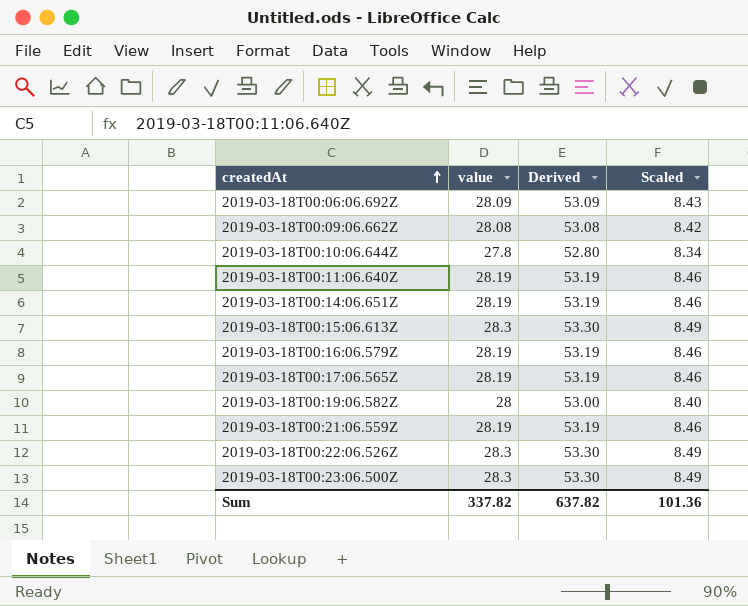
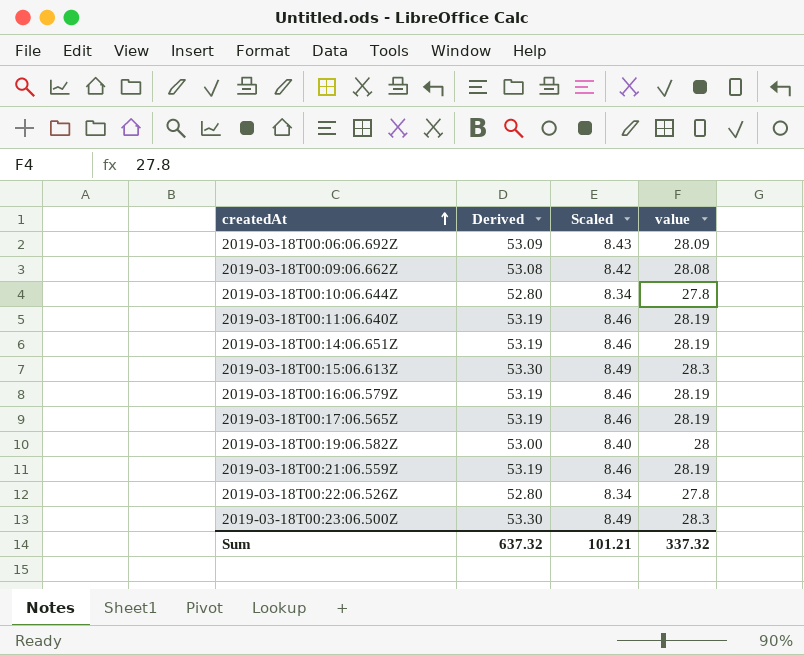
column value | position: 2 -> 4
2019-03-18T00:22:06.526Z | Derived: 53.30 -> 52.80
2019-03-18T00:22:06.526Z | Scaled: 8.49 -> 8.34
2019-03-18T00:22:06.526Z | value: 28.3 -> 27.8
Sum | Derived: 637.82 -> 637.32
Sum | Scaled: 101.36 -> 101.21
Sum | value: 337.82 -> 337.32

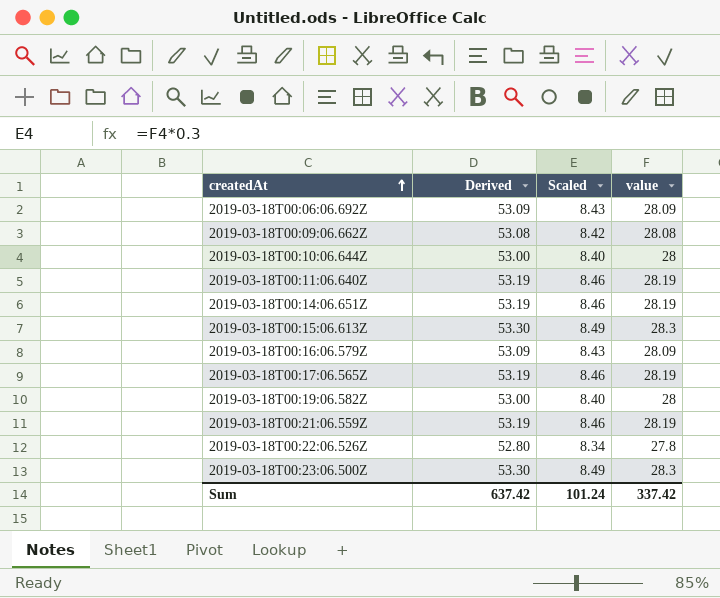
2019-03-18T00:10:06.644Z | Derived: 52.80 -> 53.00
2019-03-18T00:10:06.644Z | Scaled: 8.34 -> 8.40
2019-03-18T00:10:06.644Z | value: 27.8 -> 28
2019-03-18T00:16:06.579Z | Derived: 53.19 -> 53.09
2019-03-18T00:16:06.579Z | Scaled: 8.46 -> 8.43
2019-03-18T00:16:06.579Z | value: 28.19 -> 28.09
Sum | Derived: 637.32 -> 637.42
Sum | Scaled: 101.21 -> 101.24
Sum | value: 337.32 -> 337.42

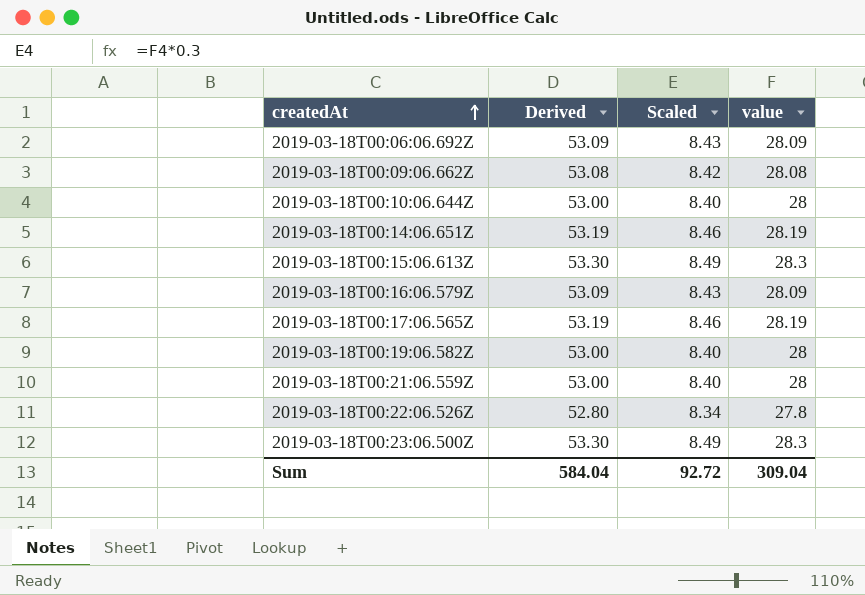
row 2019-03-18T00:11:06.640Z: 53.19 | 8.46 | 28.19 -> none
2019-03-18T00:21:06.559Z | Derived: 53.19 -> 53.00
2019-03-18T00:21:06.559Z | Scaled: 8.46 -> 8.40
2019-03-18T00:21:06.559Z | value: 28.19 -> 28
Sum | Derived: 637.42 -> 584.04
Sum | Scaled: 101.24 -> 92.72
Sum | value: 337.42 -> 309.04

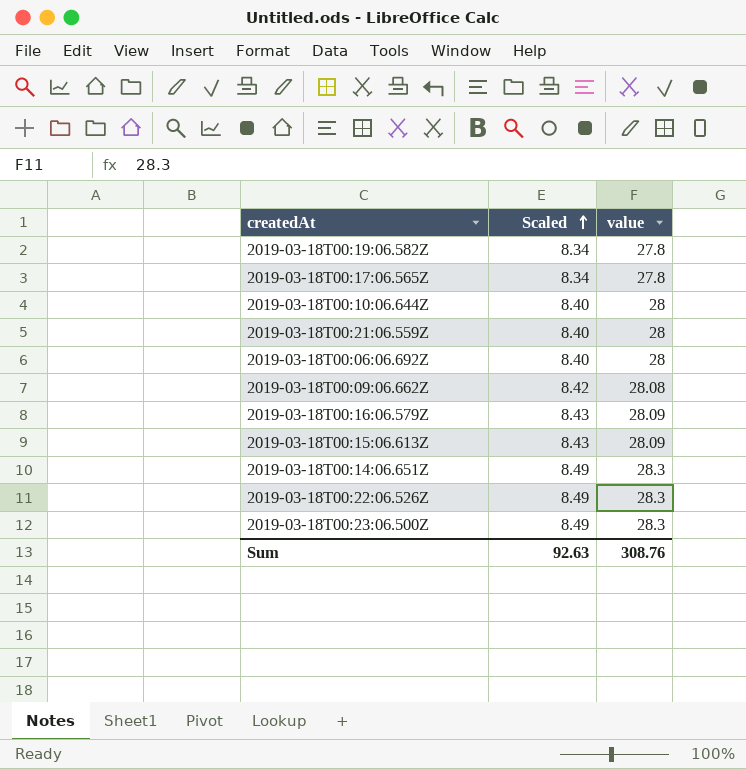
row order: createdAt ascending -> Scaled ascending
column Derived | formula: [value] + 25 -> none
2019-03-18T00:19:06.582Z | Scaled: 8.40 -> 8.34
2019-03-18T00:19:06.582Z | value: 28 -> 27.8
2019-03-18T00:17:06.565Z | Scaled: 8.46 -> 8.34
2019-03-18T00:17:06.565Z | value: 28.19 -> 27.8
2019-03-18T00:06:06.692Z | Scaled: 8.43 -> 8.40
2019-03-18T00:06:06.692Z | value: 28.09 -> 28
2019-03-18T00:15:06.613Z | Scaled: 8.49 -> 8.43
2019-03-18T00:15:06.613Z | value: 28.3 -> 28.09
2019-03-18T00:14:06.651Z | Scaled: 8.46 -> 8.49
2019-03-18T00:14:06.651Z | value: 28.19 -> 28.3
2019-03-18T00:22:06.526Z | Scaled: 8.34 -> 8.49
2019-03-18T00:22:06.526Z | value: 27.8 -> 28.3
Sum | Scaled: 92.72 -> 92.63
Sum | value: 309.04 -> 308.76

